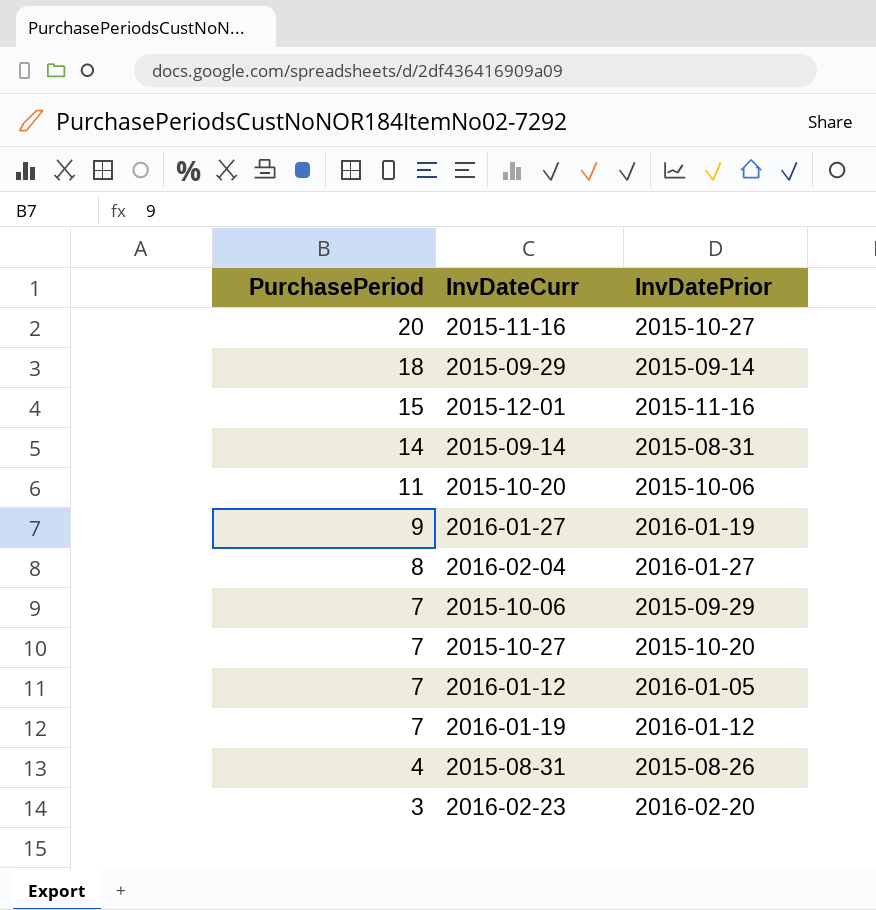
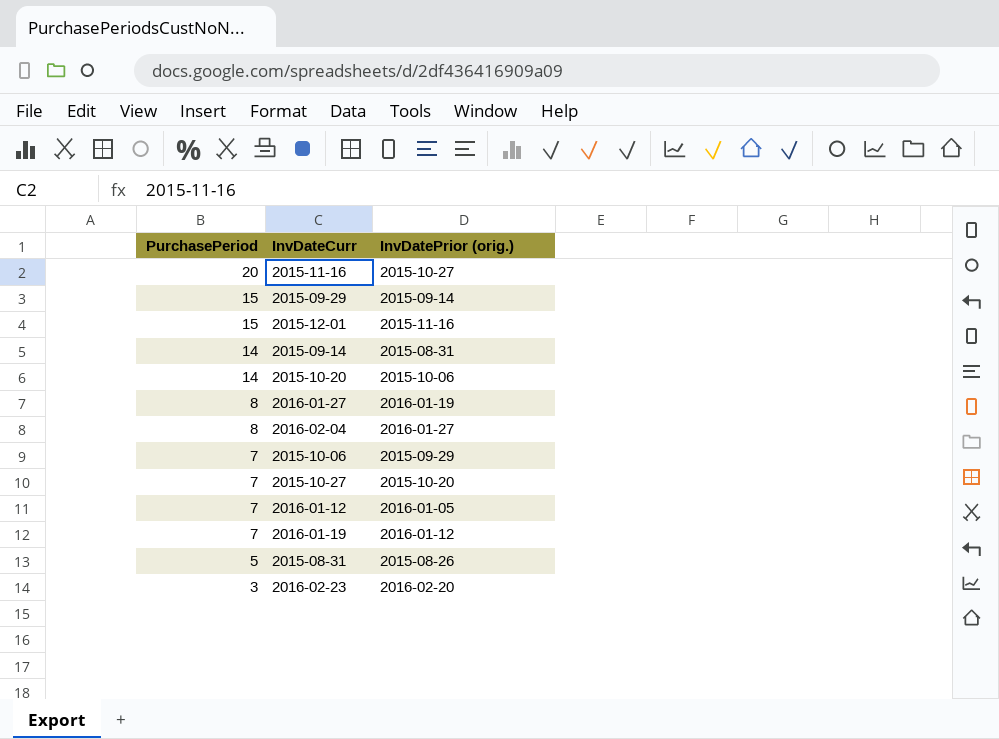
column name: InvDatePrior -> InvDatePrior (orig.)
2015-09-29 | PurchasePeriod: 18 -> 15
2015-10-20 | PurchasePeriod: 11 -> 14
2016-01-27 | PurchasePeriod: 9 -> 8
2015-08-31 | PurchasePeriod: 4 -> 5

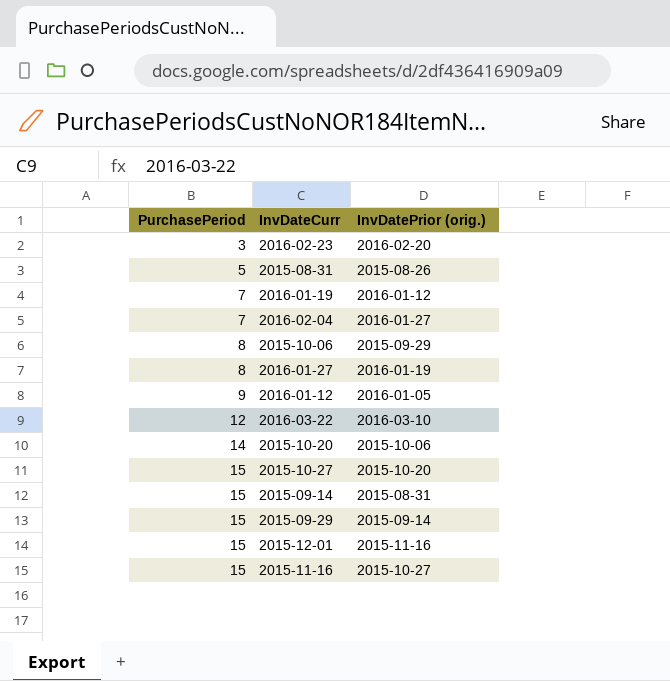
row order: PurchasePeriod descending -> PurchasePeriod ascending
2016-02-04 | PurchasePeriod: 8 -> 7
2015-10-06 | PurchasePeriod: 7 -> 8
2016-01-12 | PurchasePeriod: 7 -> 9
row 2016-03-22: none -> 12 | 2016-03-10
2015-10-27 | PurchasePeriod: 7 -> 15
2015-09-14 | PurchasePeriod: 14 -> 15
2015-11-16 | PurchasePeriod: 20 -> 15

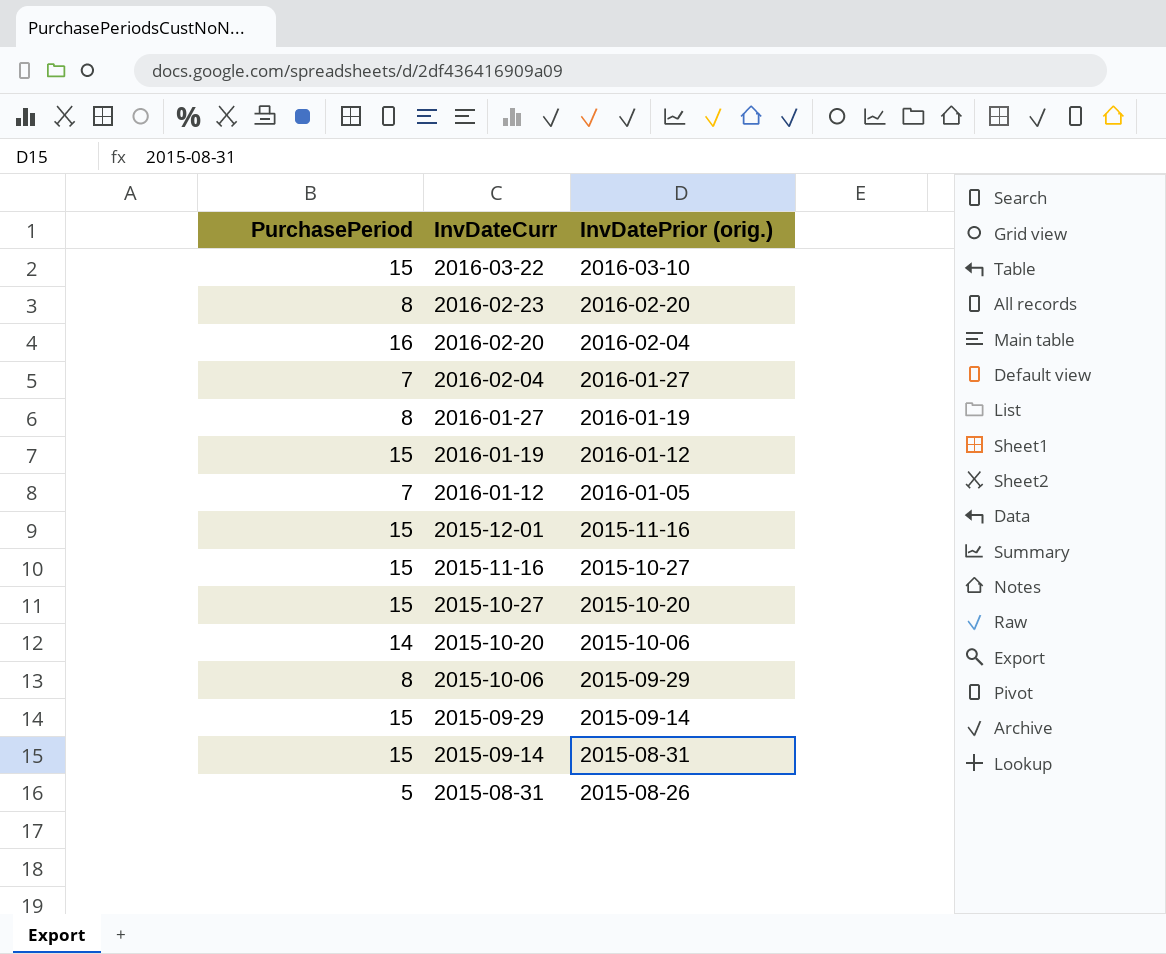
row order: PurchasePeriod ascending -> InvDateCurr descending
2016-03-22 | PurchasePeriod: 12 -> 15
2016-02-23 | PurchasePeriod: 3 -> 8
row 2016-02-20: none -> 16 | 2016-02-04
2016-01-19 | PurchasePeriod: 7 -> 15
2016-01-12 | PurchasePeriod: 9 -> 7

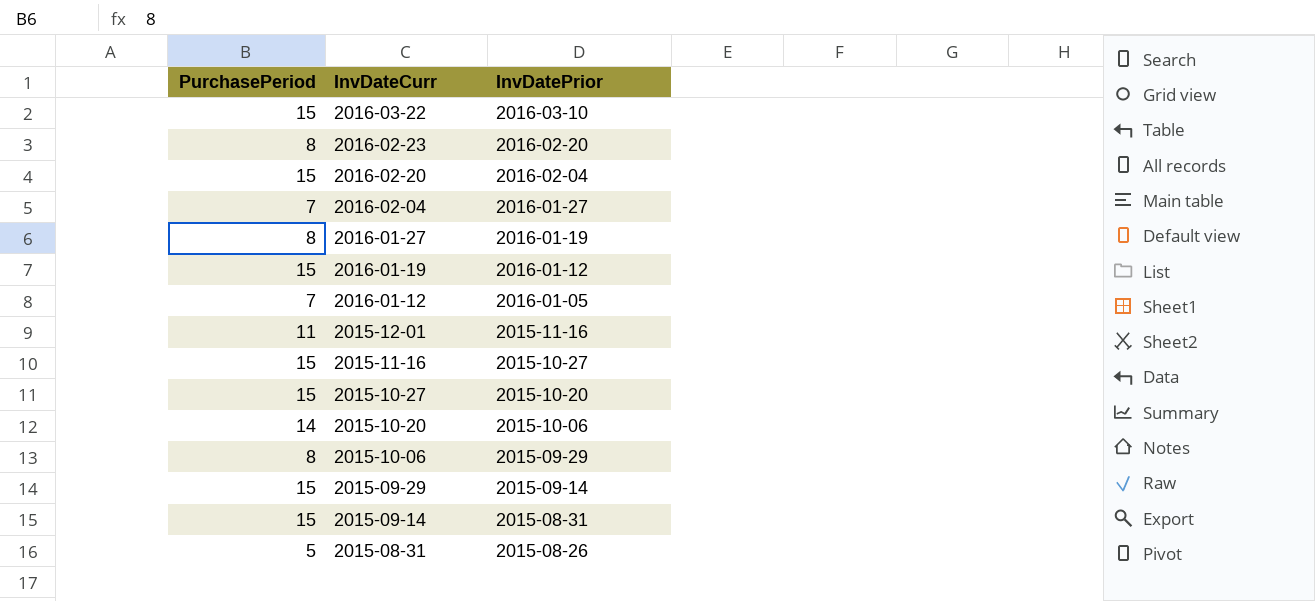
column name: InvDatePrior (orig.) -> InvDatePrior
2016-02-20 | PurchasePeriod: 16 -> 15
2015-12-01 | PurchasePeriod: 15 -> 11

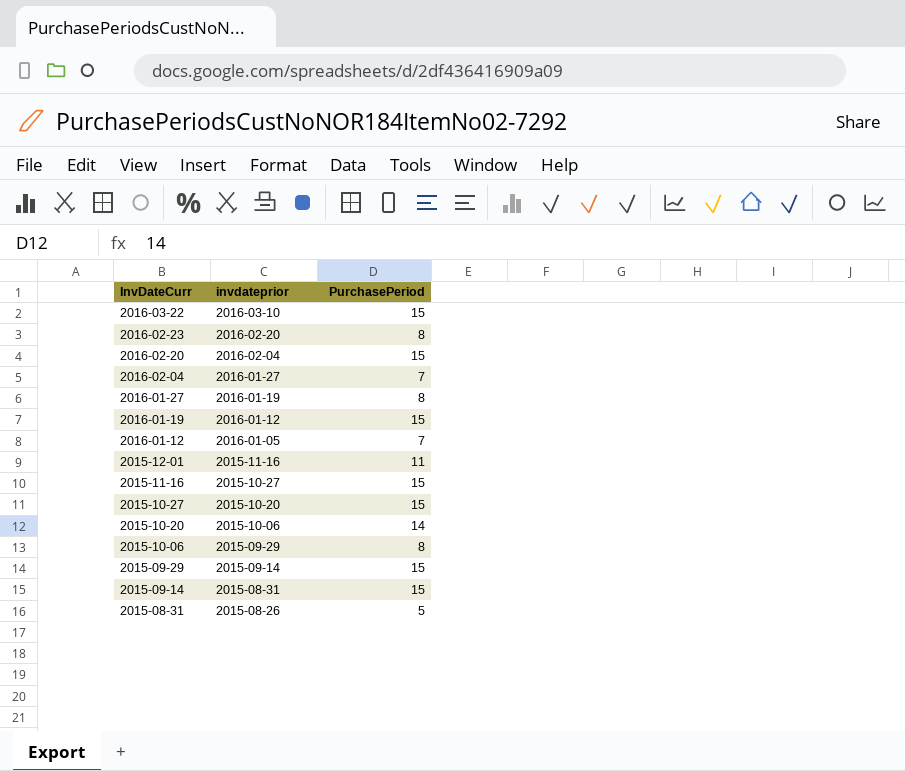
column name: InvDatePrior -> invdateprior
column PurchasePeriod | position: 1 -> 3

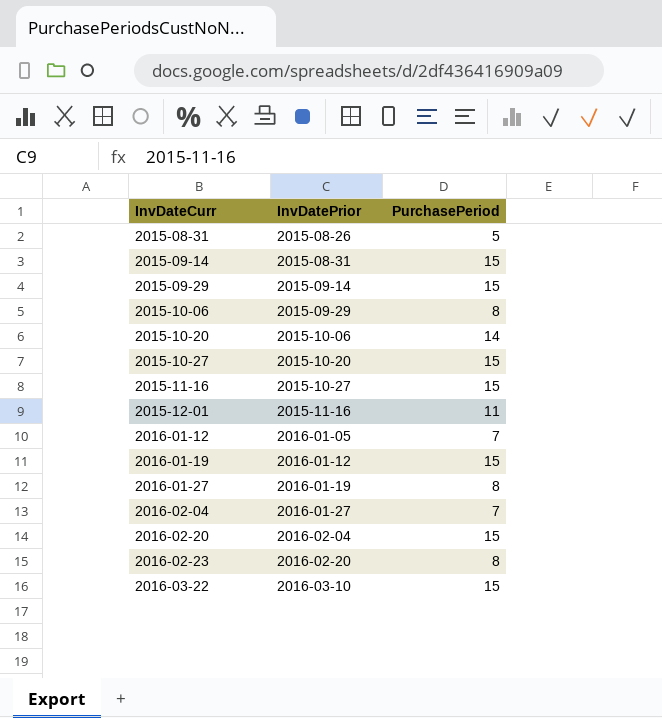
row order: InvDateCurr descending -> InvDateCurr ascending
column name: invdateprior -> InvDatePrior

